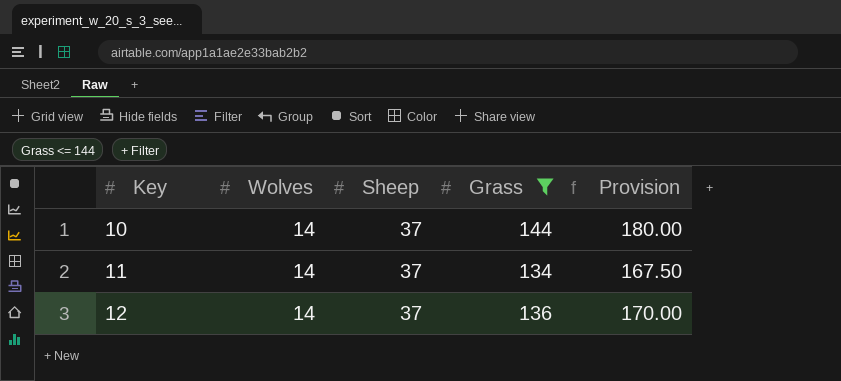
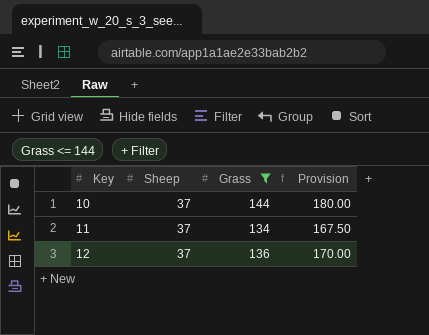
column Wolves | position: 2 -> none

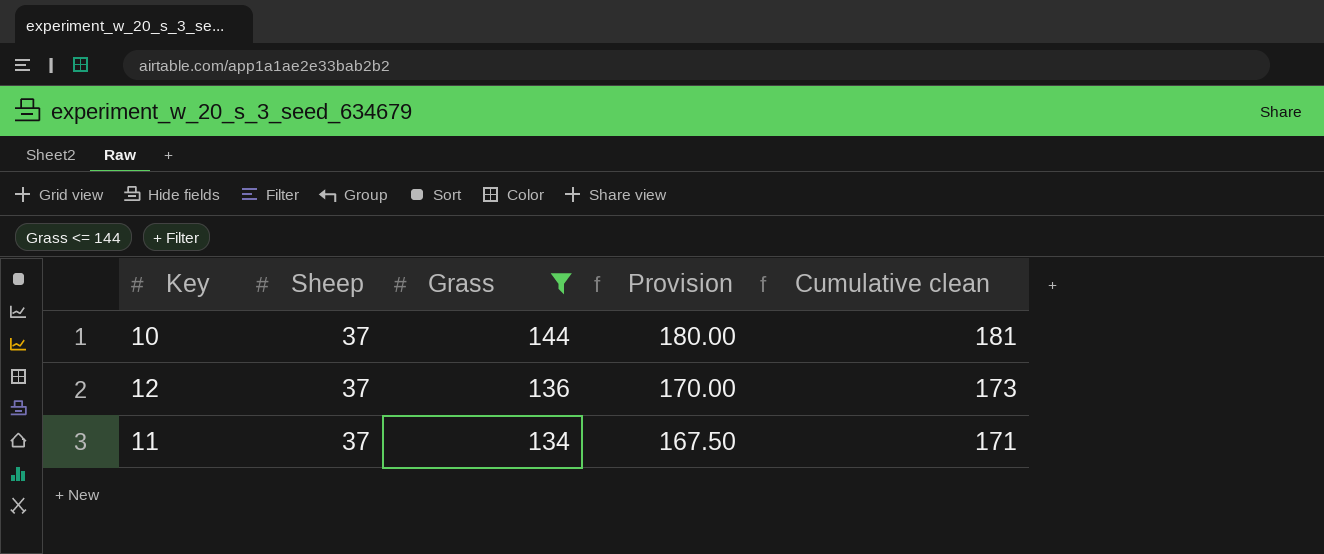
row order: Key ascending -> Grass descending
column Cumulative clean | formula: none -> [Sheep] + [Grass]

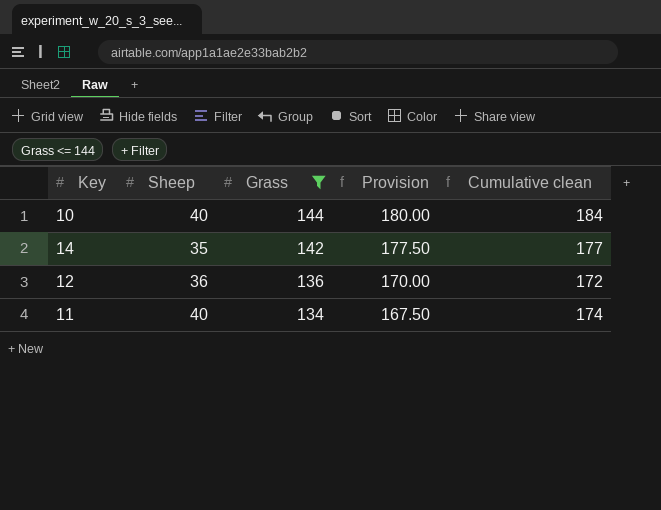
10 | Sheep: 37 -> 40
10 | Cumulative clean: 181 -> 184
row 14: none -> 35 | 142 | 177.50 | 177
12 | Sheep: 37 -> 36
12 | Cumulative clean: 173 -> 172
11 | Sheep: 37 -> 40
11 | Cumulative clean: 171 -> 174

